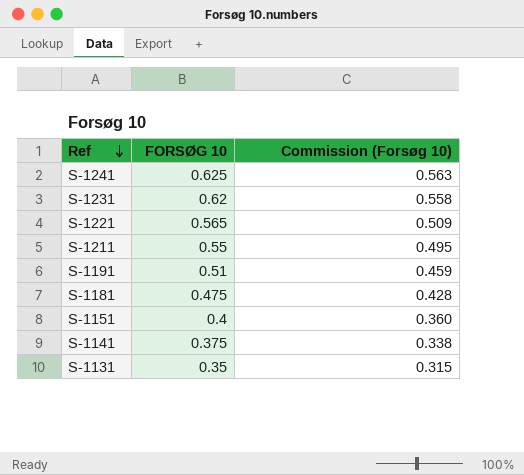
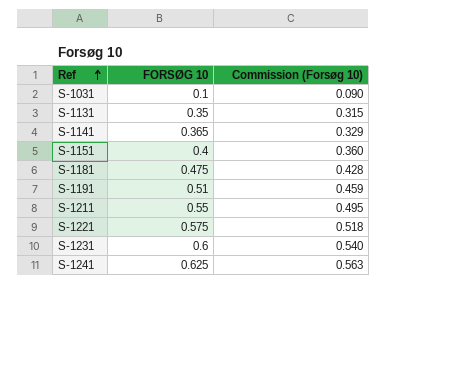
row order: Ref descending -> Ref ascending
row S-1031: none -> 0.1 | 0.090
S-1141 | FORSØG 10: 0.375 -> 0.365
S-1141 | Commission (Forsøg 10): 0.338 -> 0.329
S-1221 | FORSØG 10: 0.565 -> 0.575
S-1221 | Commission (Forsøg 10): 0.509 -> 0.518
S-1231 | FORSØG 10: 0.62 -> 0.6
S-1231 | Commission (Forsøg 10): 0.558 -> 0.540

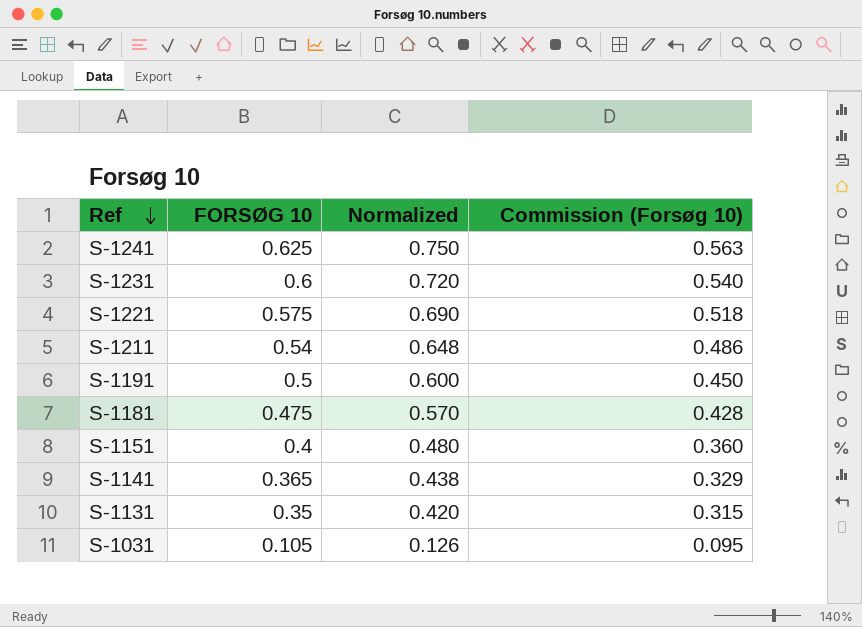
row order: Ref ascending -> Ref descending
column Normalized | formula: none -> [FORSØG 10] * 1.2
S-1211 | FORSØG 10: 0.55 -> 0.54
S-1211 | Commission (Forsøg 10): 0.495 -> 0.486
S-1191 | FORSØG 10: 0.51 -> 0.5
S-1191 | Commission (Forsøg 10): 0.459 -> 0.450
S-1031 | FORSØG 10: 0.1 -> 0.105
S-1031 | Commission (Forsøg 10): 0.090 -> 0.095

